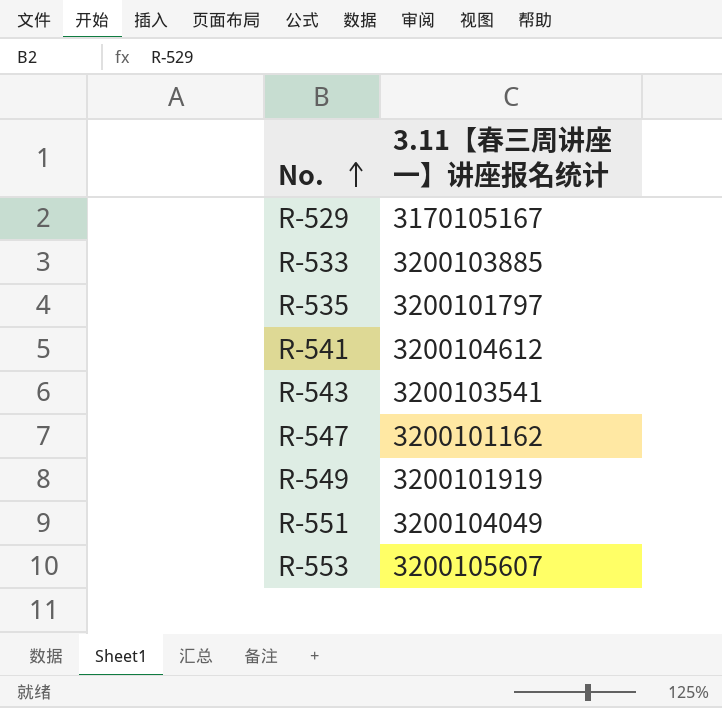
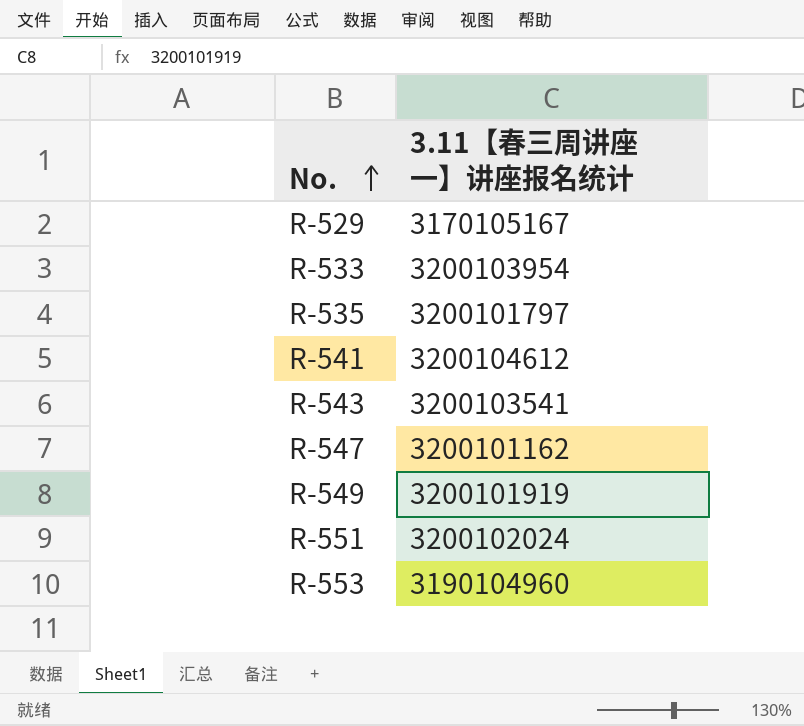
R-533 | 3.11【春三周讲座一】讲座报名统计: 3200103885 -> 3200103954
R-551 | 3.11【春三周讲座一】讲座报名统计: 3200104049 -> 3200102024
R-553 | 3.11【春三周讲座一】讲座报名统计: 3200105607 -> 3190104960

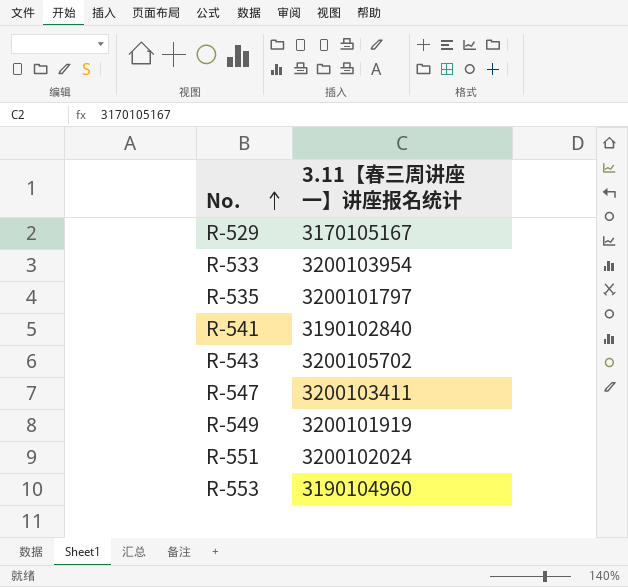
R-541 | 3.11【春三周讲座一】讲座报名统计: 3200104612 -> 3190102840
R-543 | 3.11【春三周讲座一】讲座报名统计: 3200103541 -> 3200105702
R-547 | 3.11【春三周讲座一】讲座报名统计: 3200101162 -> 3200103411

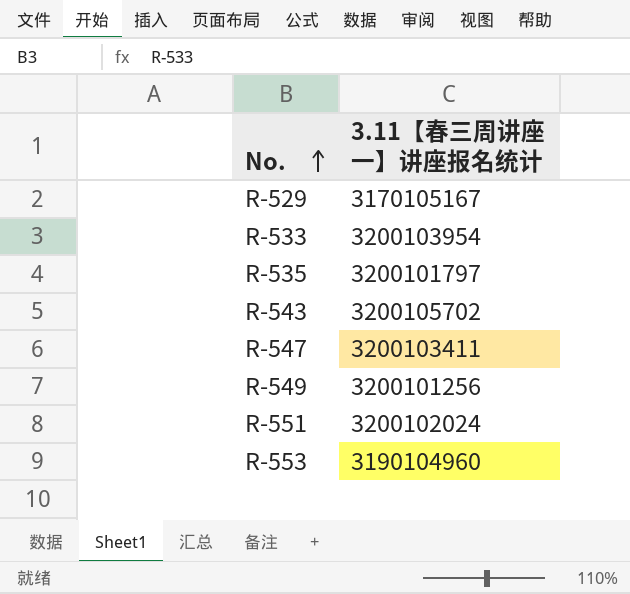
row R-541: 3190102840 -> none
R-549 | 3.11【春三周讲座一】讲座报名统计: 3200101919 -> 3200101256

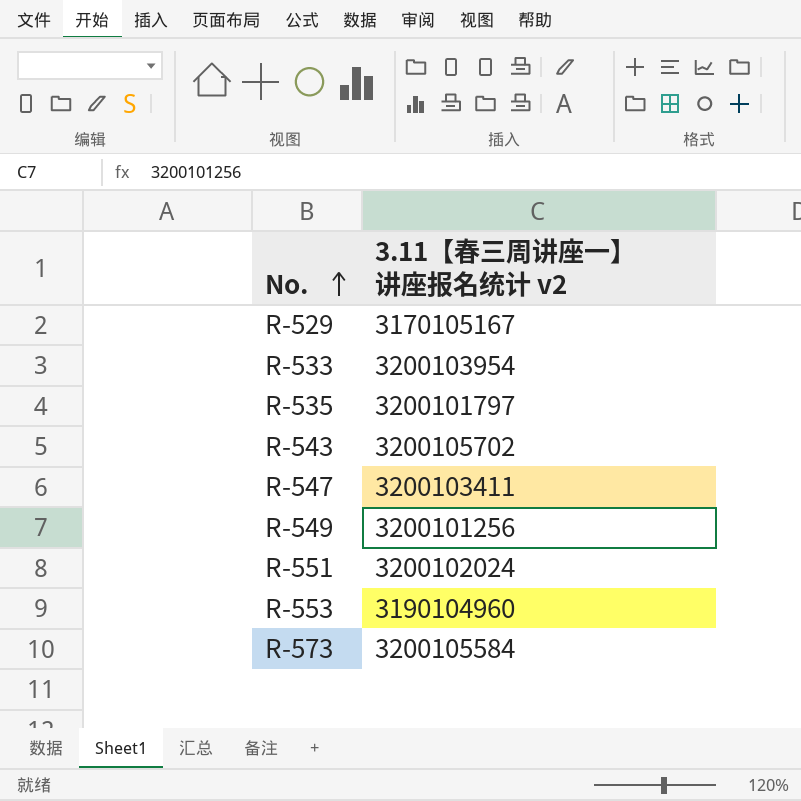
column name: 3.11【春三周讲座一】讲座报名统计 -> 3.11【春三周讲座一】讲座报名统计 v2
row R-573: none -> 3200105584

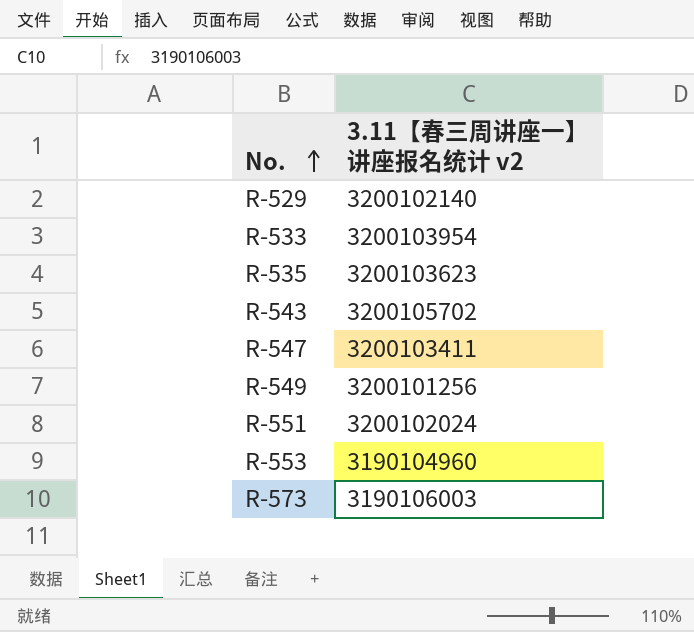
R-529 | 3.11【春三周讲座一】讲座报名统计 v2: 3170105167 -> 3200102140
R-535 | 3.11【春三周讲座一】讲座报名统计 v2: 3200101797 -> 3200103623
R-573 | 3.11【春三周讲座一】讲座报名统计 v2: 3200105584 -> 3190106003

